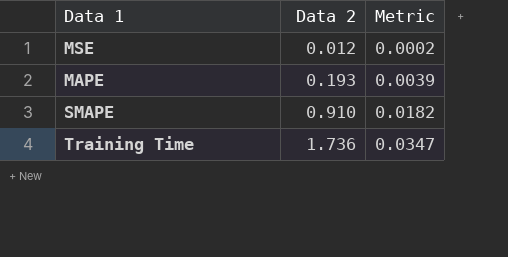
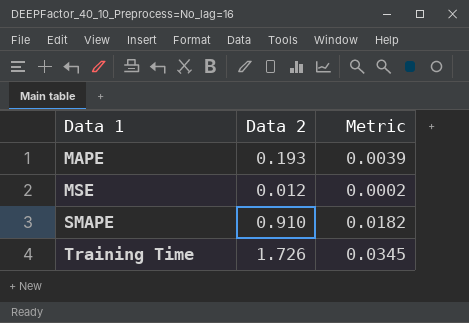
row order: Data 2 ascending -> Data 1 ascending
Training Time | Data 2: 1.736 -> 1.726
Training Time | Metric: 0.0347 -> 0.0345

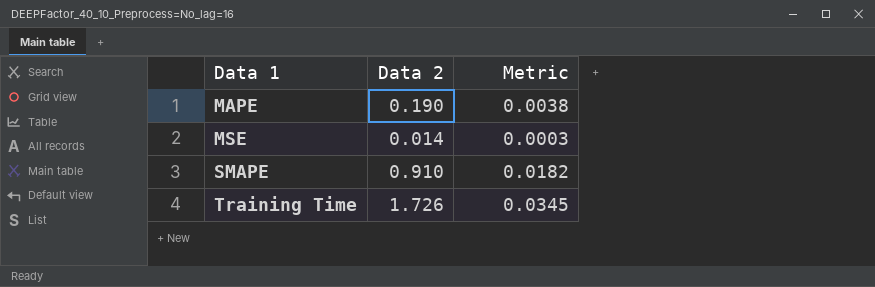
MAPE | Data 2: 0.193 -> 0.190
MAPE | Metric: 0.0039 -> 0.0038
MSE | Data 2: 0.012 -> 0.014
MSE | Metric: 0.0002 -> 0.0003

